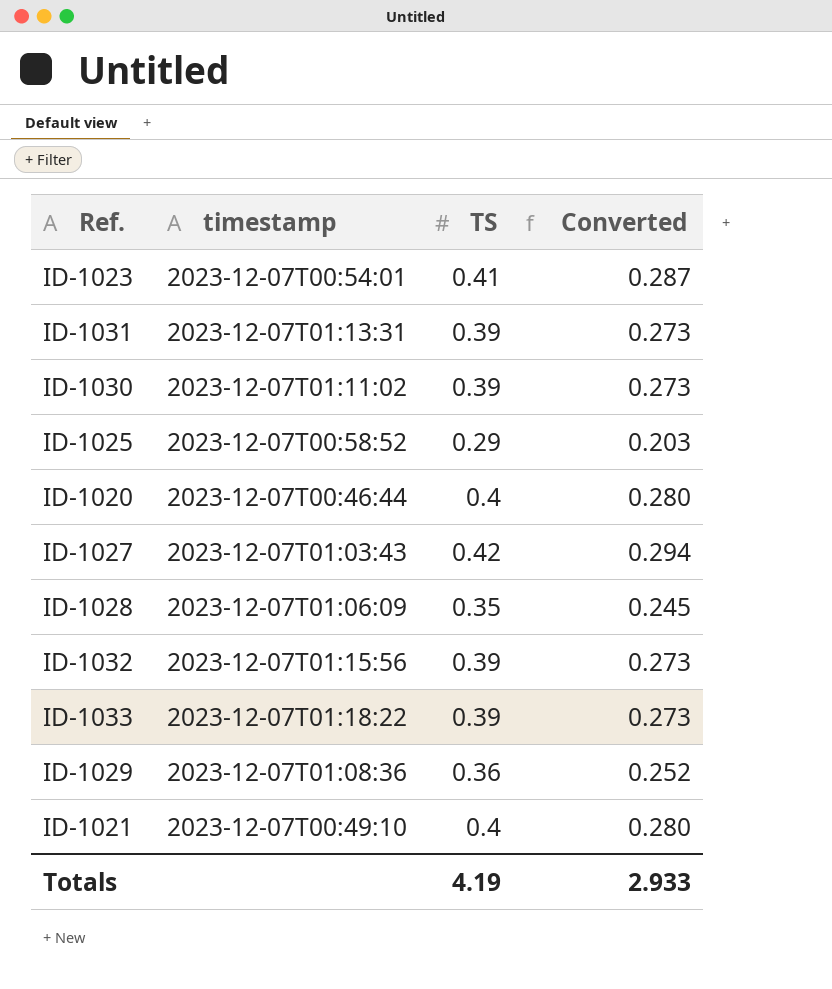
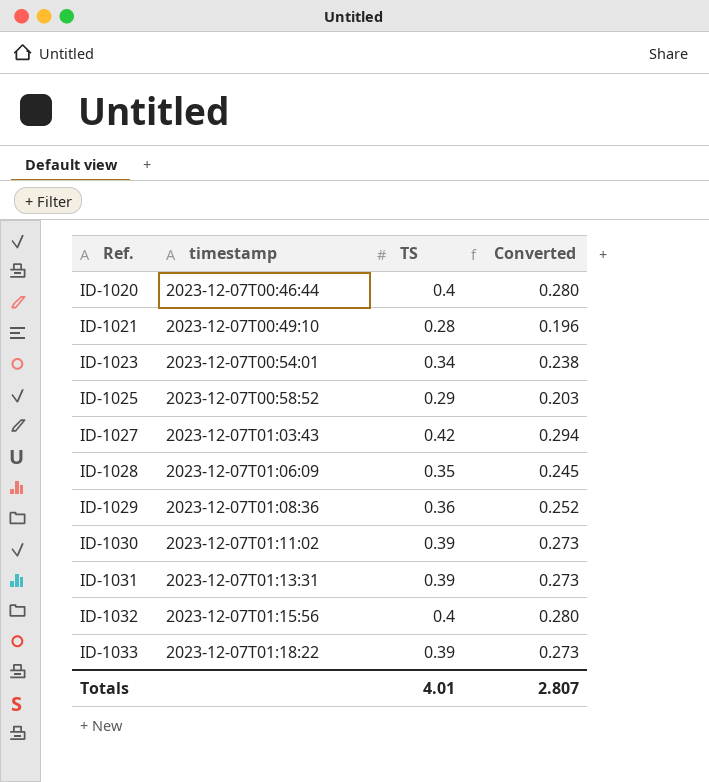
row order: none -> Ref. ascending
ID-1021 | TS: 0.4 -> 0.28
ID-1021 | Converted: 0.280 -> 0.196
ID-1023 | TS: 0.41 -> 0.34
ID-1023 | Converted: 0.287 -> 0.238
ID-1032 | TS: 0.39 -> 0.4
ID-1032 | Converted: 0.273 -> 0.280
Totals | TS: 4.19 -> 4.01
Totals | Converted: 2.933 -> 2.807

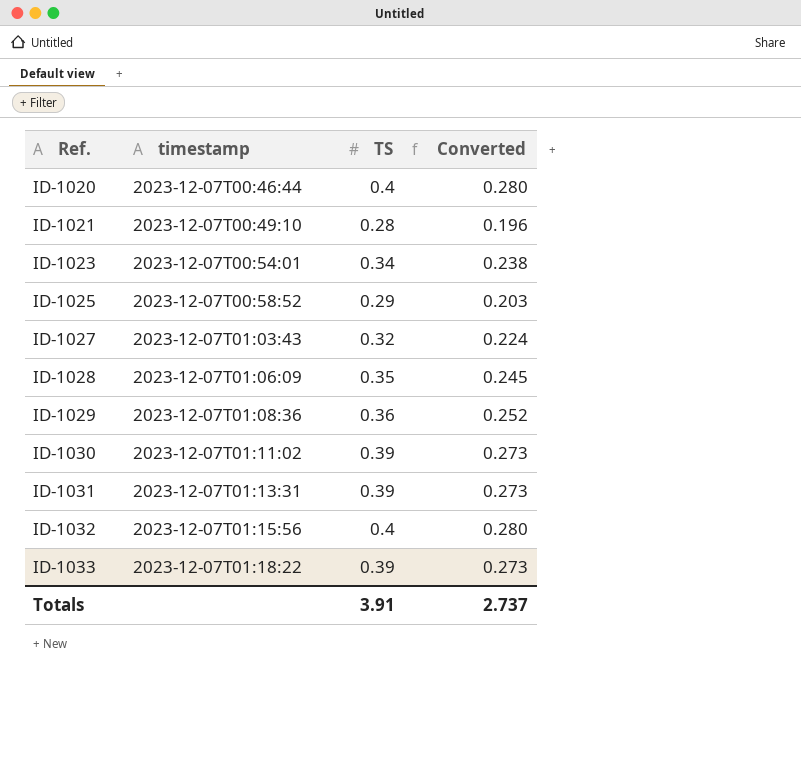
ID-1027 | TS: 0.42 -> 0.32
ID-1027 | Converted: 0.294 -> 0.224
Totals | TS: 4.01 -> 3.91
Totals | Converted: 2.807 -> 2.737

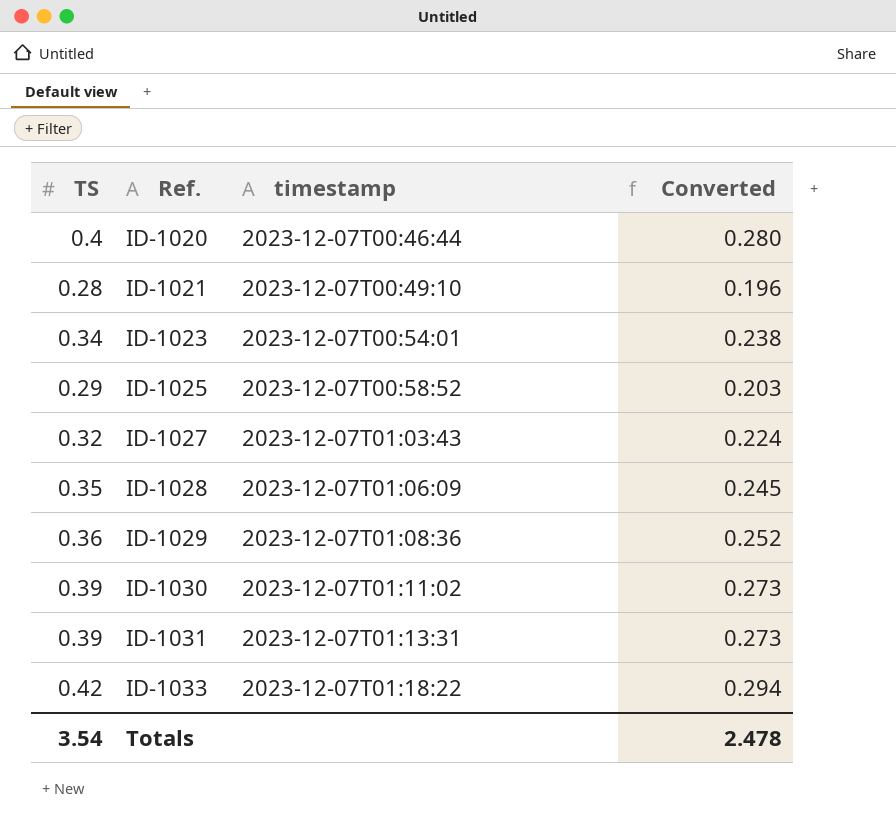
column TS | position: 3 -> 1
row ID-1032: 2023-12-07T01:15:56 | 0.4 | 0.280 -> none
ID-1033 | TS: 0.39 -> 0.42
ID-1033 | Converted: 0.273 -> 0.294
Totals | TS: 3.91 -> 3.54
Totals | Converted: 2.737 -> 2.478

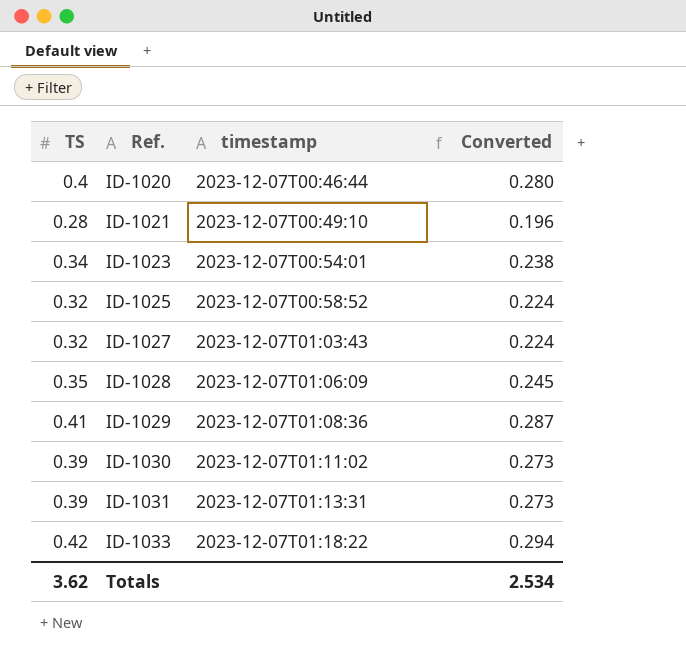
ID-1025 | TS: 0.29 -> 0.32
ID-1025 | Converted: 0.203 -> 0.224
ID-1029 | TS: 0.36 -> 0.41
ID-1029 | Converted: 0.252 -> 0.287
Totals | TS: 3.54 -> 3.62
Totals | Converted: 2.478 -> 2.534

